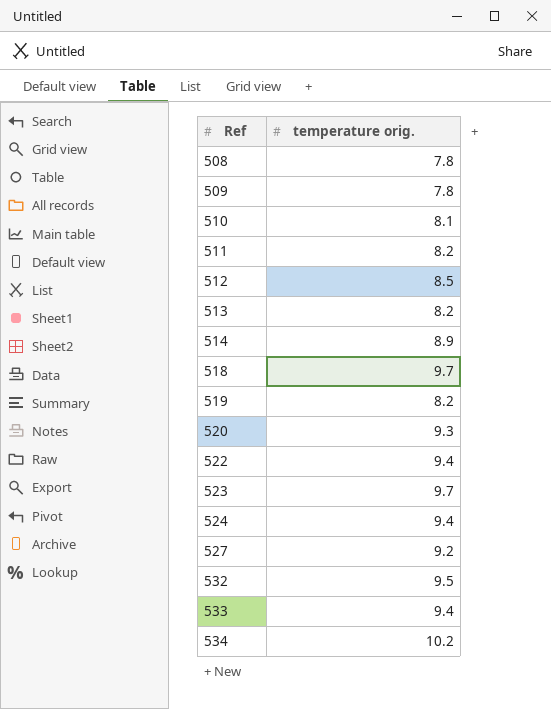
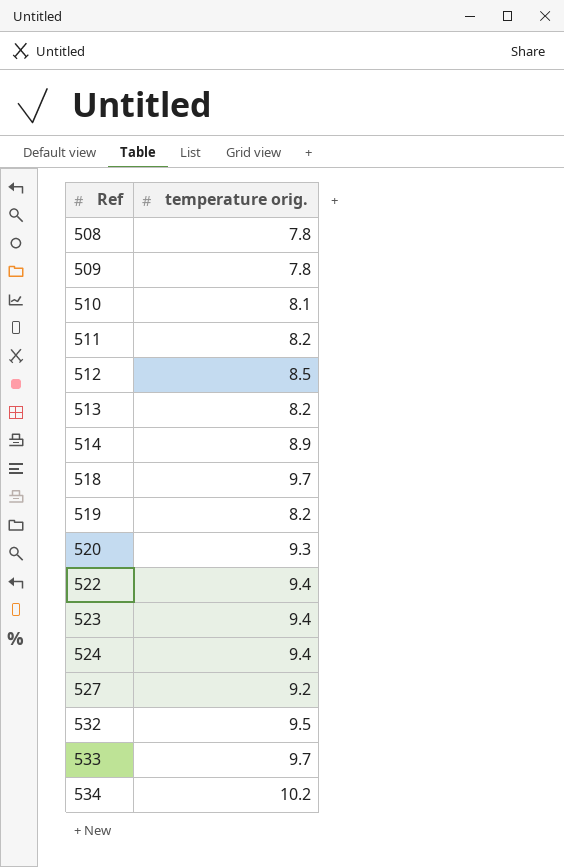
523 | temperature orig.: 9.7 -> 9.4
533 | temperature orig.: 9.4 -> 9.7

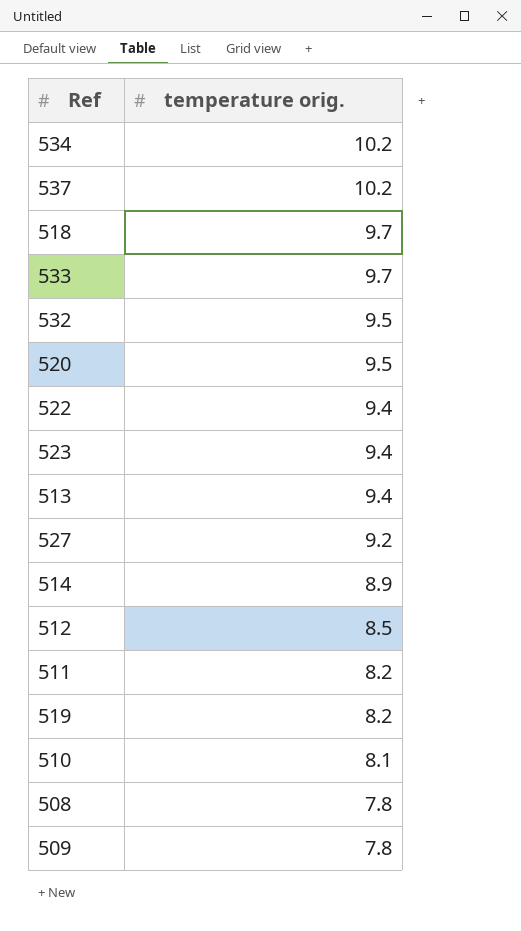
row order: Ref ascending -> temperature orig. descending
row 524: 9.4 -> none
row 537: none -> 10.2
520 | temperature orig.: 9.3 -> 9.5
513 | temperature orig.: 8.2 -> 9.4

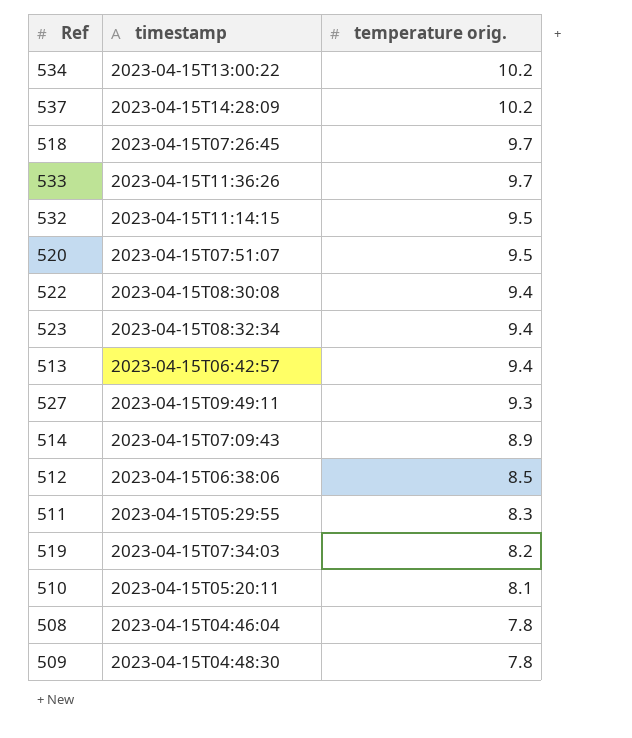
column timestamp | position: none -> 2
527 | temperature orig.: 9.2 -> 9.3
511 | temperature orig.: 8.2 -> 8.3

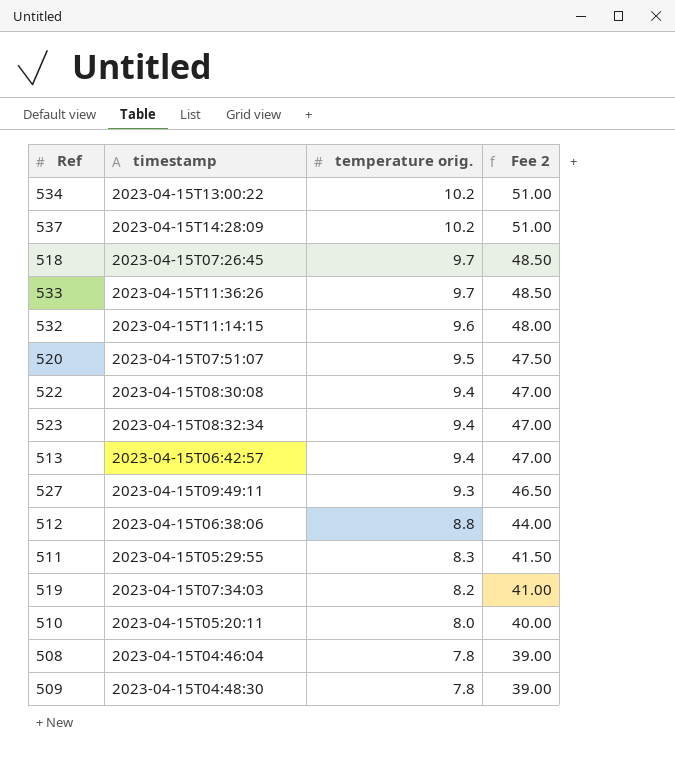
column Fee 2 | formula: none -> [temperature orig.] * 5
row 514: 2023-04-15T07:09:43 | 8.9 -> none
532 | temperature orig.: 9.5 -> 9.6
512 | temperature orig.: 8.5 -> 8.8
510 | temperature orig.: 8.1 -> 8.0

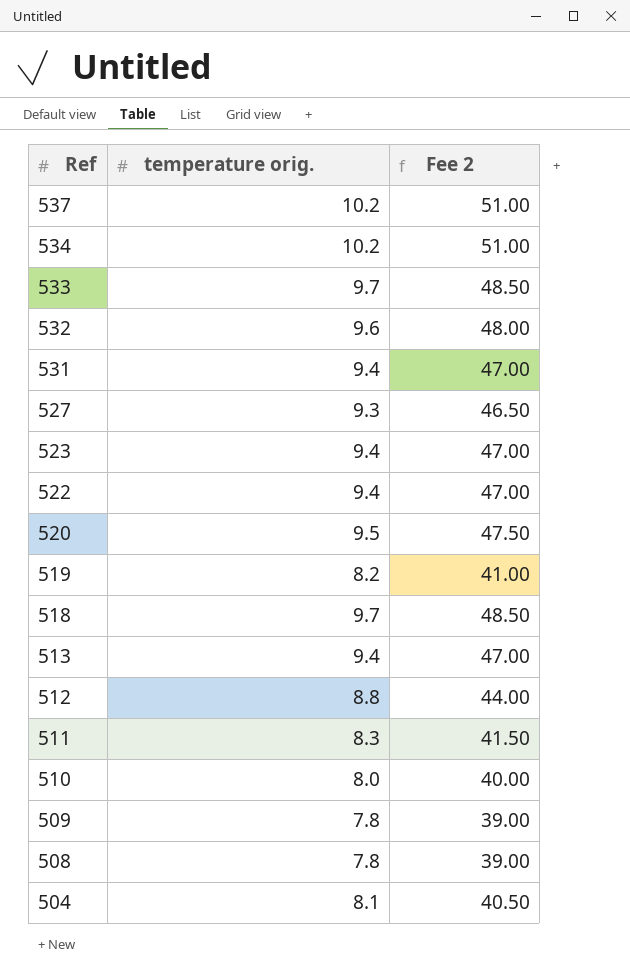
row order: temperature orig. descending -> Ref descending
column timestamp | position: 2 -> none
row 531: none -> 9.4 | 47.00
row 504: none -> 8.1 | 40.50

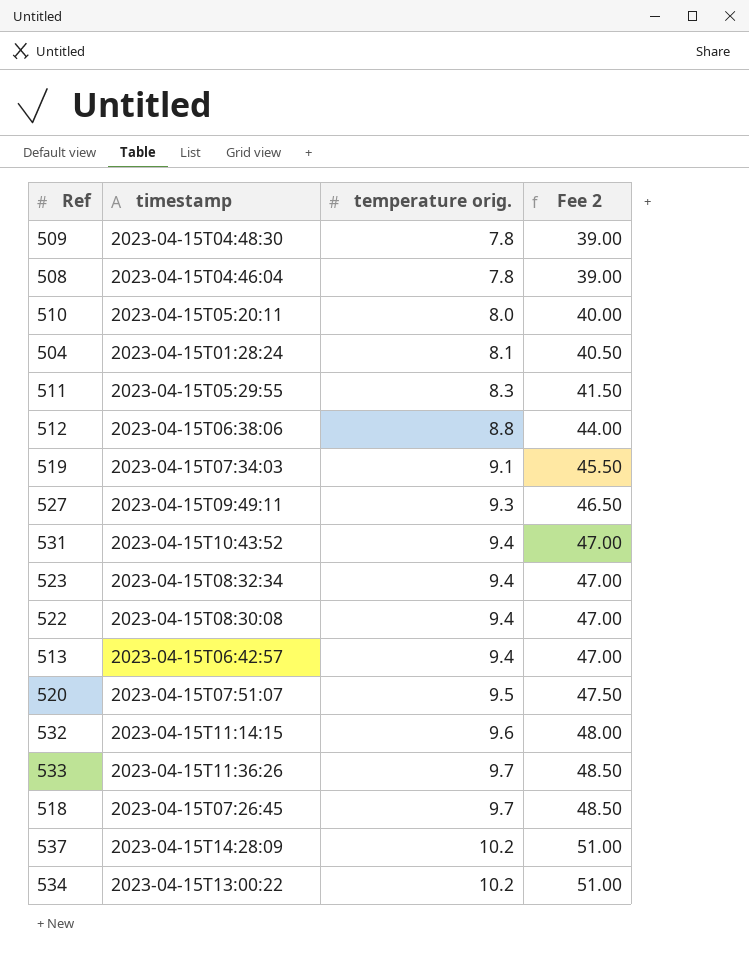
row order: Ref descending -> temperature orig. ascending
column timestamp | position: none -> 2
519 | temperature orig.: 8.2 -> 9.1
519 | Fee 2: 41.00 -> 45.50

